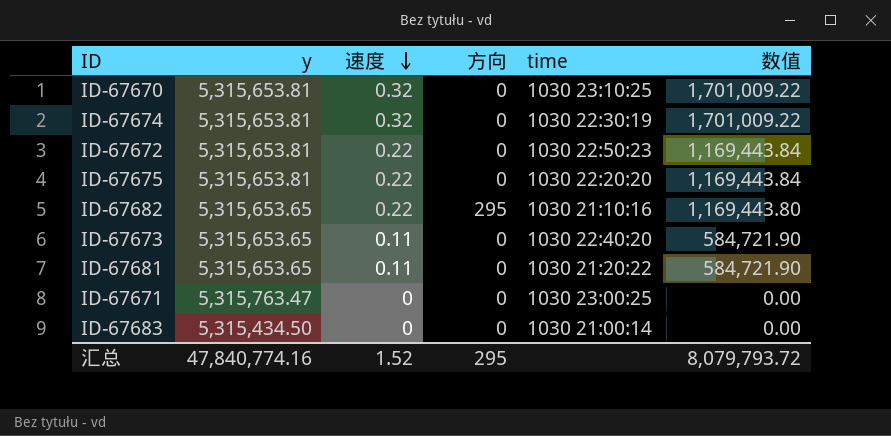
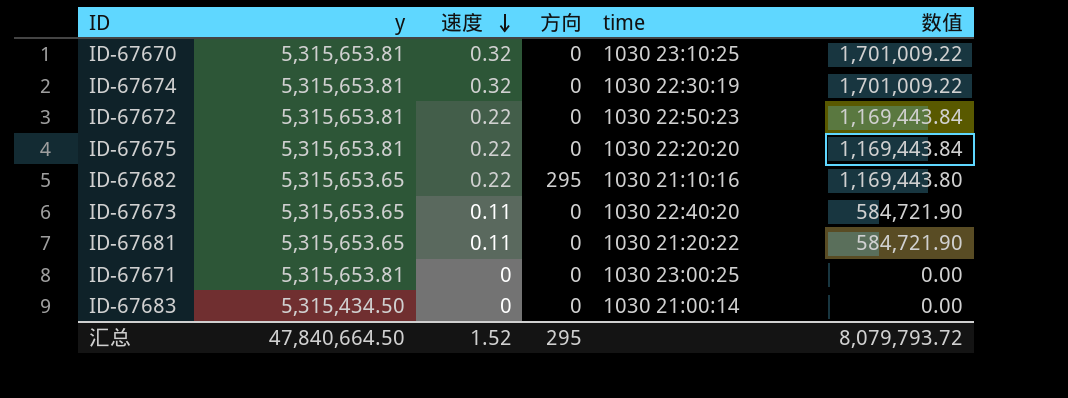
ID-67671 | y: 5,315,763.47 -> 5,315,653.81
汇总 | y: 47,840,774.16 -> 47,840,664.50

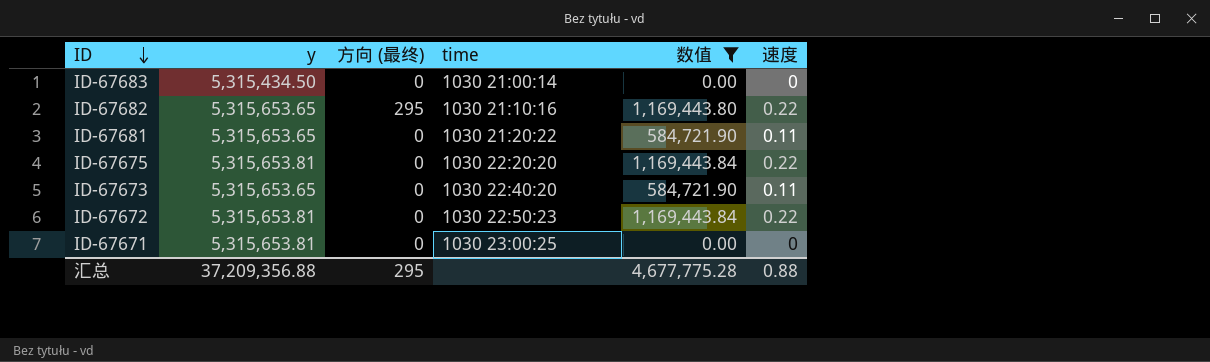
filter: none -> 数值 != 1,701,009.22
row order: 速度 descending -> ID descending
column name: 方向 -> 方向 (最终)
column 速度 | position: 3 -> 6
汇总 | y: 47,840,664.50 -> 37,209,356.88
汇总 | 数值: 8,079,793.72 -> 4,677,775.28
汇总 | 速度: 1.52 -> 0.88

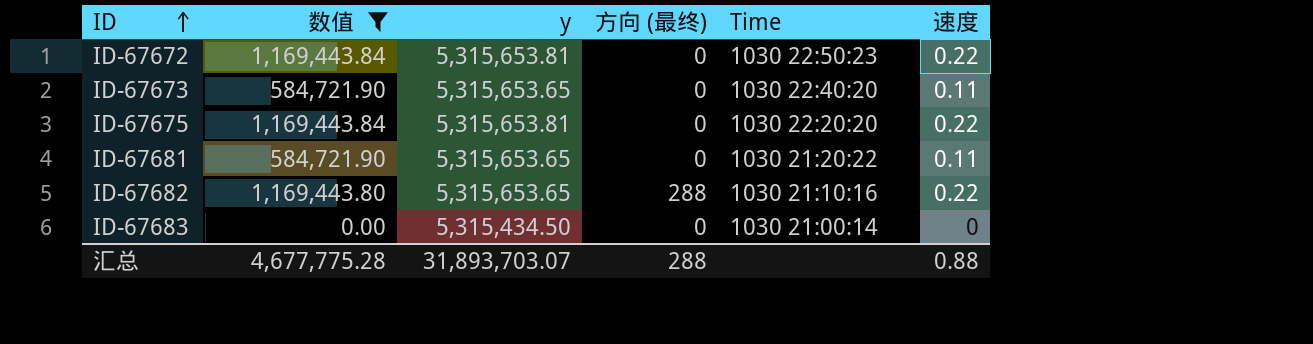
row order: ID descending -> ID ascending
column 数值 | position: 5 -> 2
column name: time -> Time
row ID-67671: 5,315,653.81 | 0 | 1030 23:00:25 | 0.00 | 0 -> none
ID-67682 | 方向 (最终): 295 -> 288
汇总 | y: 37,209,356.88 -> 31,893,703.07
汇总 | 方向 (最终): 295 -> 288

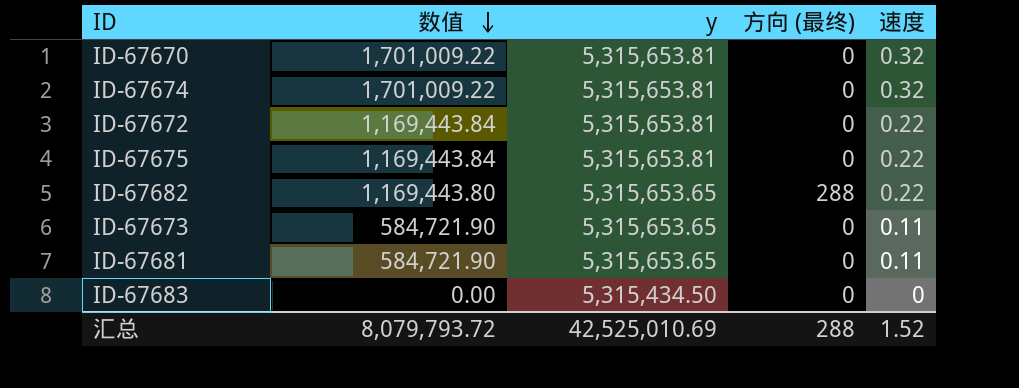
filter: 数值 != 1,701,009.22 -> none
row order: ID ascending -> 数值 descending
column Time | position: 5 -> none
汇总 | 数值: 4,677,775.28 -> 8,079,793.72
汇总 | y: 31,893,703.07 -> 42,525,010.69
汇总 | 速度: 0.88 -> 1.52

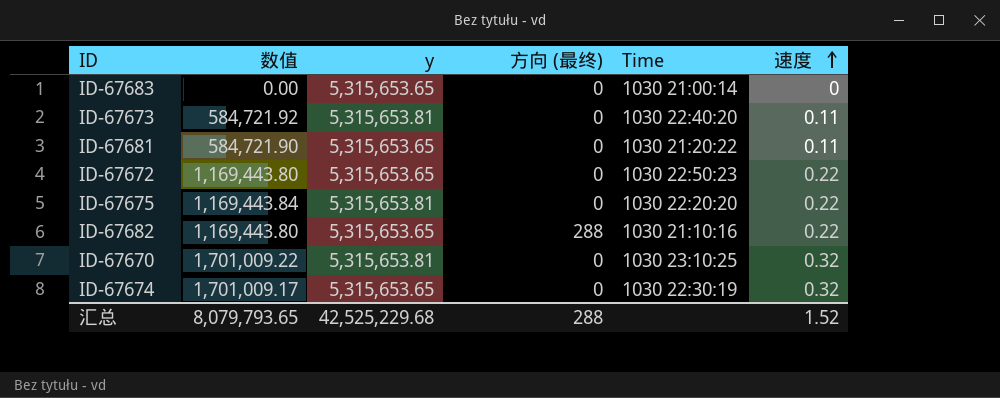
row order: 数值 descending -> 速度 ascending
column Time | position: none -> 5
ID-67683 | y: 5,315,434.50 -> 5,315,653.65
ID-67673 | 数值: 584,721.90 -> 584,721.92
ID-67673 | y: 5,315,653.65 -> 5,315,653.81
ID-67672 | 数值: 1,169,443.84 -> 1,169,443.80
ID-67672 | y: 5,315,653.81 -> 5,315,653.65
ID-67674 | 数值: 1,701,009.22 -> 1,701,009.17
ID-67674 | y: 5,315,653.81 -> 5,315,653.65
汇总 | 数值: 8,079,793.72 -> 8,079,793.65
汇总 | y: 42,525,010.69 -> 42,525,229.68

